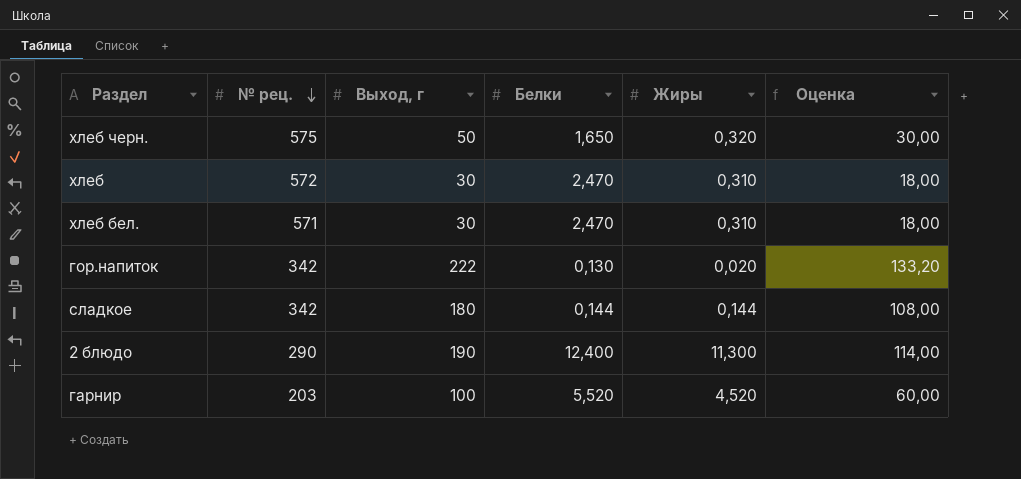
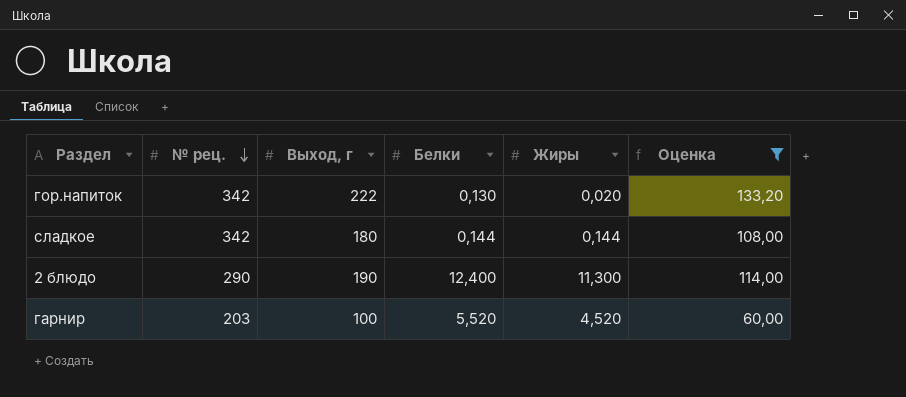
filter: none -> Оценка >= 60,00

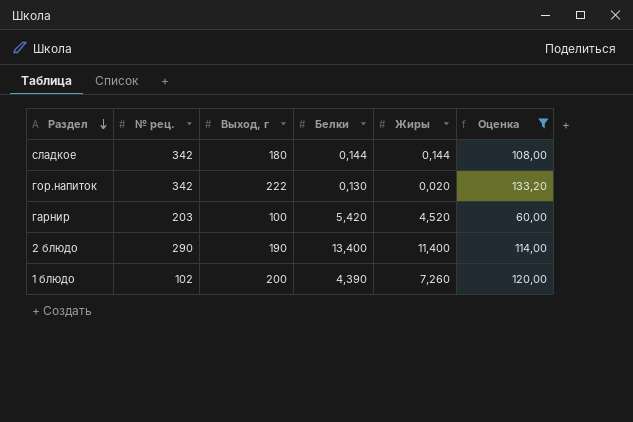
row order: № рец. descending -> Раздел descending
гарнир | Белки: 5,520 -> 5,420
2 блюдо | Белки: 12,400 -> 13,400
2 блюдо | Жиры: 11,300 -> 11,400
row 1 блюдо: none -> 102 | 200 | 4,390 | 7,260 | 120,00

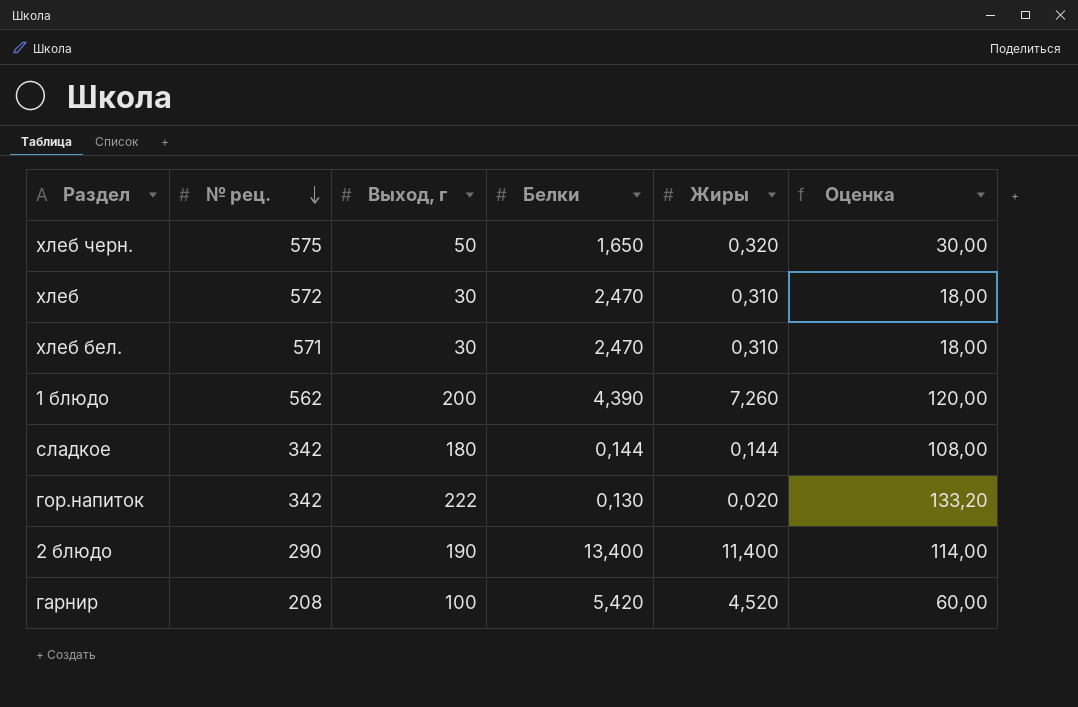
filter: Оценка >= 60,00 -> none
row order: Раздел descending -> № рец. descending
1 блюдо | № рец.: 102 -> 562
гарнир | № рец.: 203 -> 208

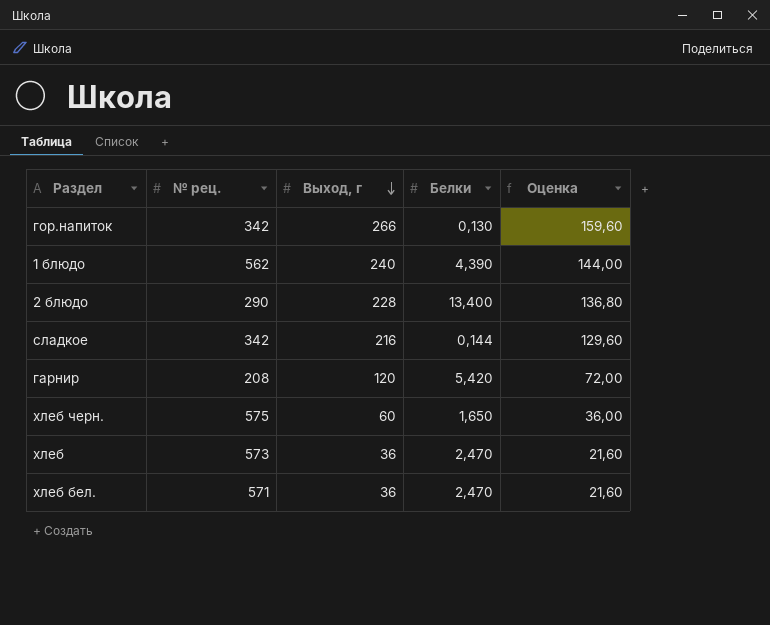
row order: № рец. descending -> Выход, г descending
column Жиры | position: 5 -> none
гор.напиток | Выход, г: 222 -> 266
гор.напиток | Оценка: 133,20 -> 159,60
1 блюдо | Выход, г: 200 -> 240
1 блюдо | Оценка: 120,00 -> 144,00
2 блюдо | Выход, г: 190 -> 228
2 блюдо | Оценка: 114,00 -> 136,80
сладкое | Выход, г: 180 -> 216
сладкое | Оценка: 108,00 -> 129,60
гарнир | Выход, г: 100 -> 120
гарнир | Оценка: 60,00 -> 72,00
хлеб черн. | Выход, г: 50 -> 60
хлеб черн. | Оценка: 30,00 -> 36,00
хлеб | № рец.: 572 -> 573
хлеб | Выход, г: 30 -> 36
хлеб | Оценка: 18,00 -> 21,60
хлеб бел. | Выход, г: 30 -> 36
хлеб бел. | Оценка: 18,00 -> 21,60

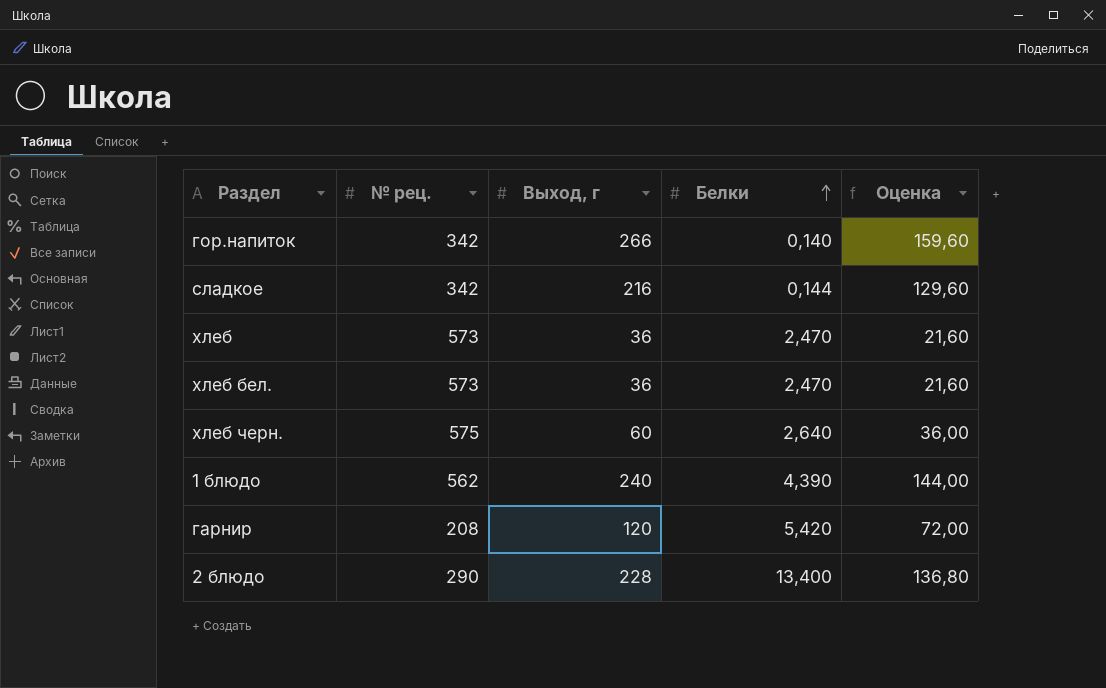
row order: Выход, г descending -> Белки ascending
гор.напиток | Белки: 0,130 -> 0,140
хлеб бел. | № рец.: 571 -> 573
хлеб черн. | Белки: 1,650 -> 2,640

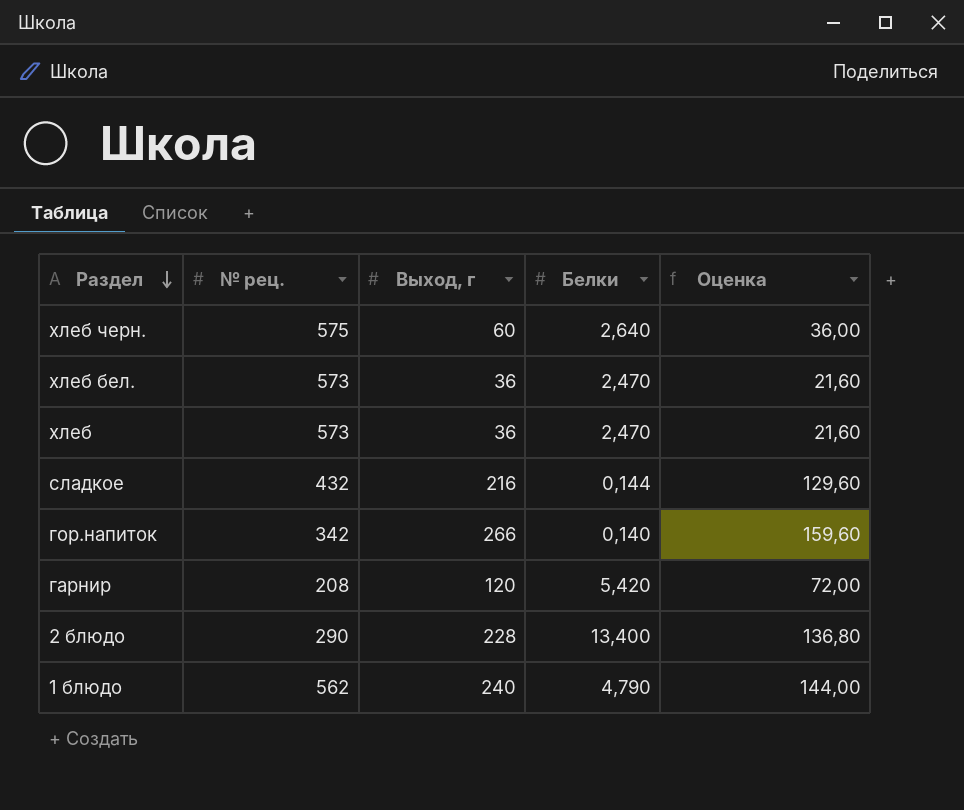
row order: Белки ascending -> Раздел descending
сладкое | № рец.: 342 -> 432
1 блюдо | Белки: 4,390 -> 4,790

